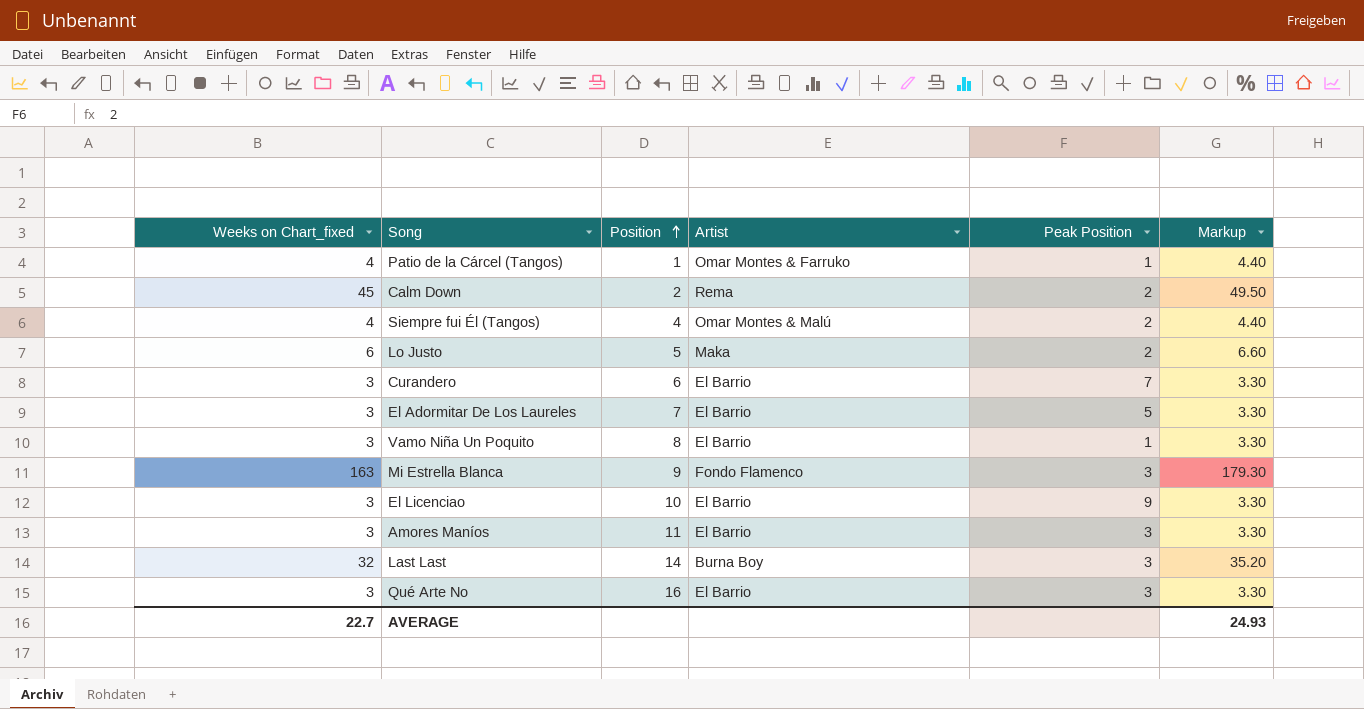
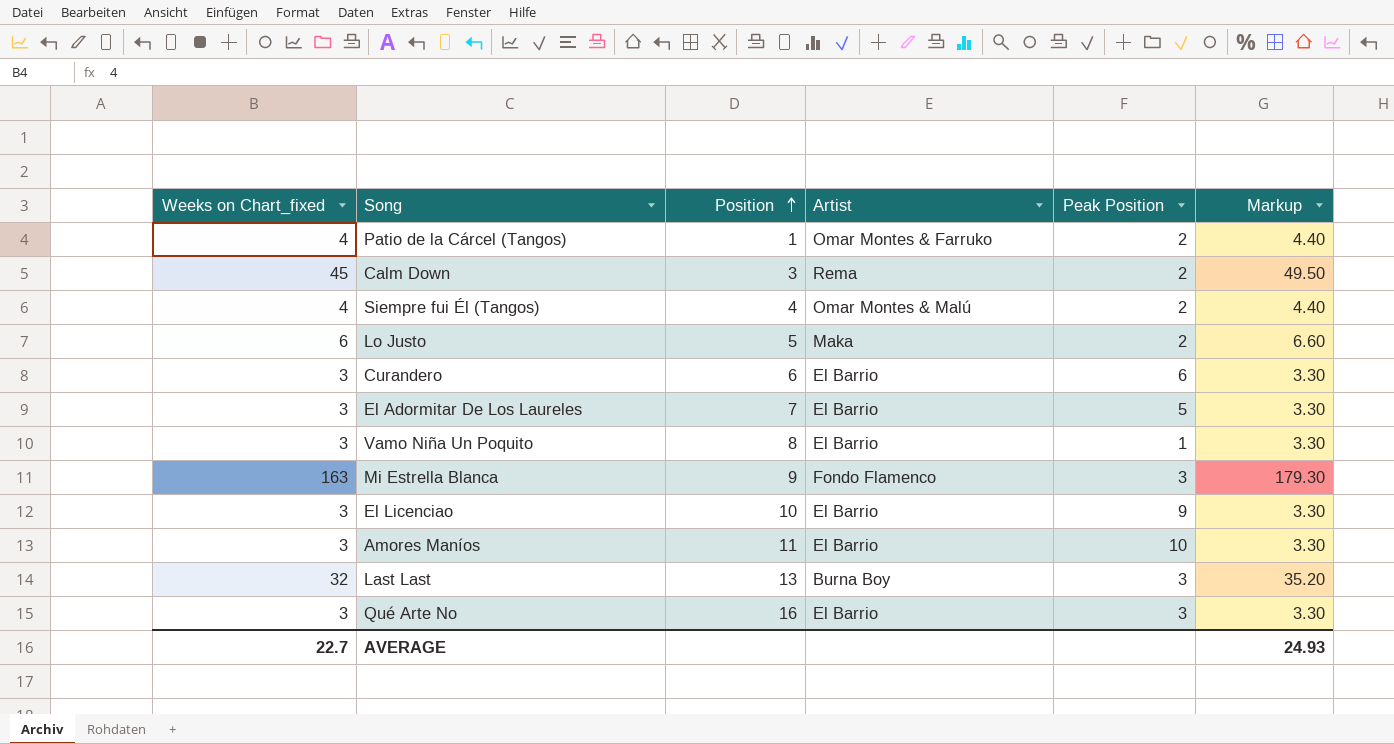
Patio de la Cárcel (Tangos) | Peak Position: 1 -> 2
Calm Down | Position: 2 -> 3
Curandero | Peak Position: 7 -> 6
Amores Maníos | Peak Position: 3 -> 10
Last Last | Position: 14 -> 13

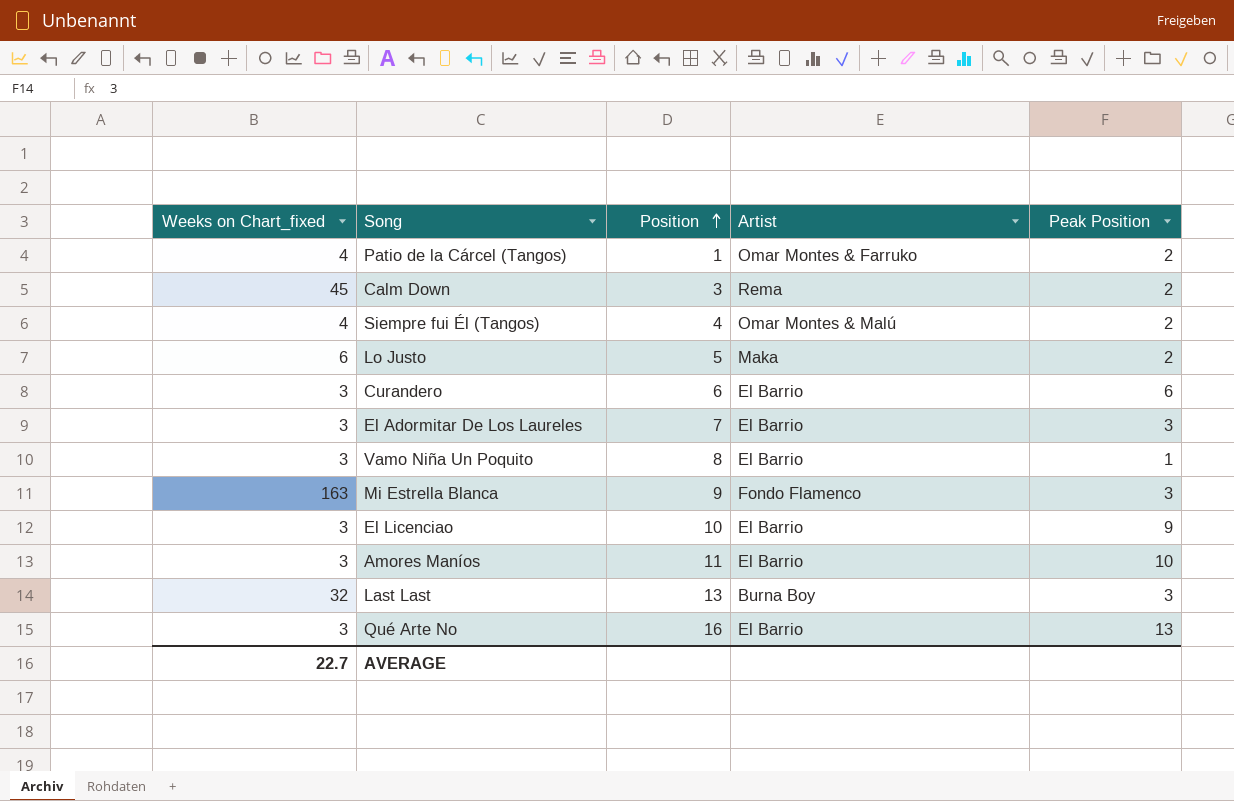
column Markup | formula: [Weeks on Chart_fixed] * 1.1 -> none
El Adormitar De Los Laureles | Peak Position: 5 -> 3
Qué Arte No | Peak Position: 3 -> 13

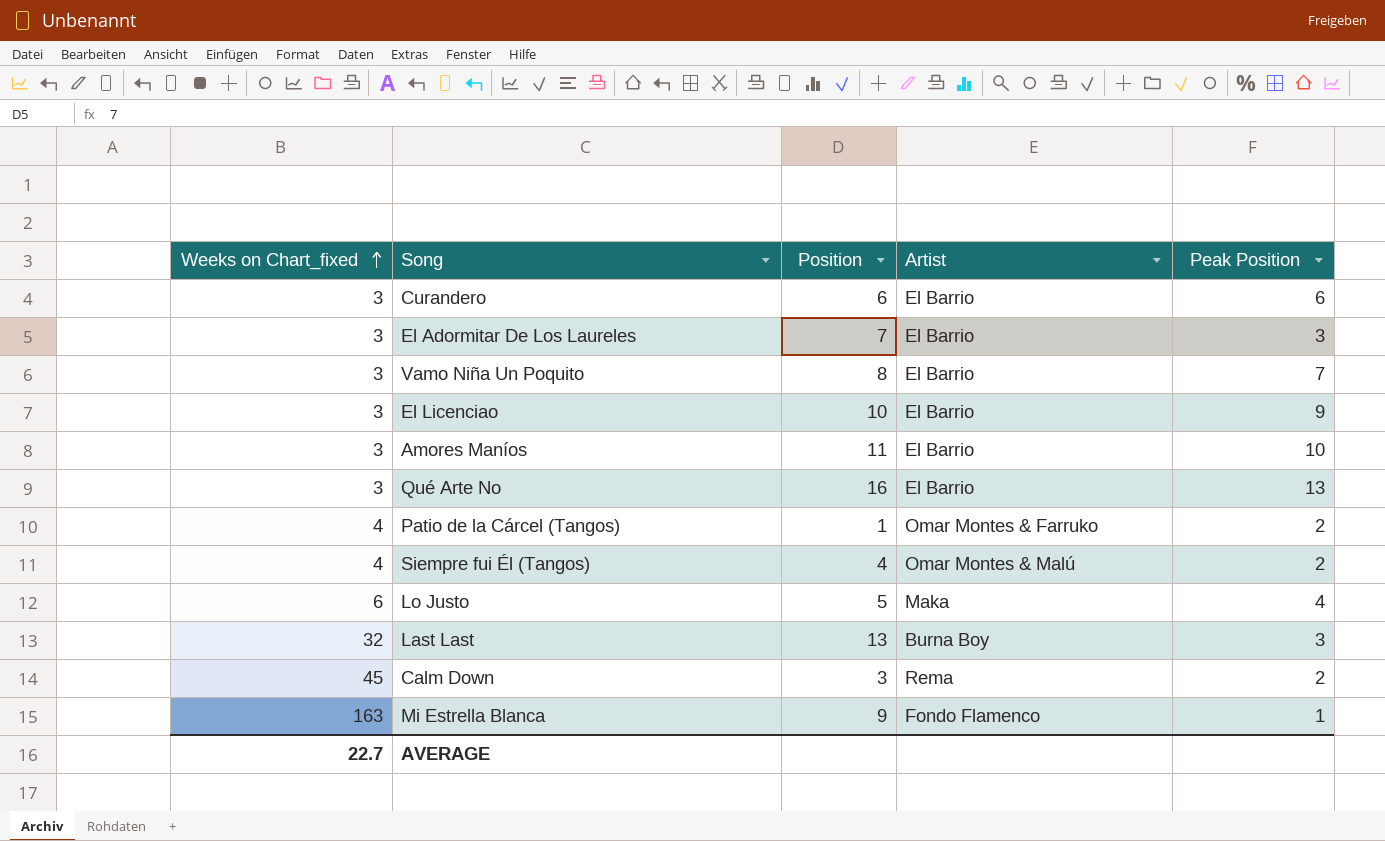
row order: Position ascending -> Weeks on Chart_fixed ascending
Vamo Niña Un Poquito | Peak Position: 1 -> 7
Lo Justo | Peak Position: 2 -> 4
Mi Estrella Blanca | Peak Position: 3 -> 1

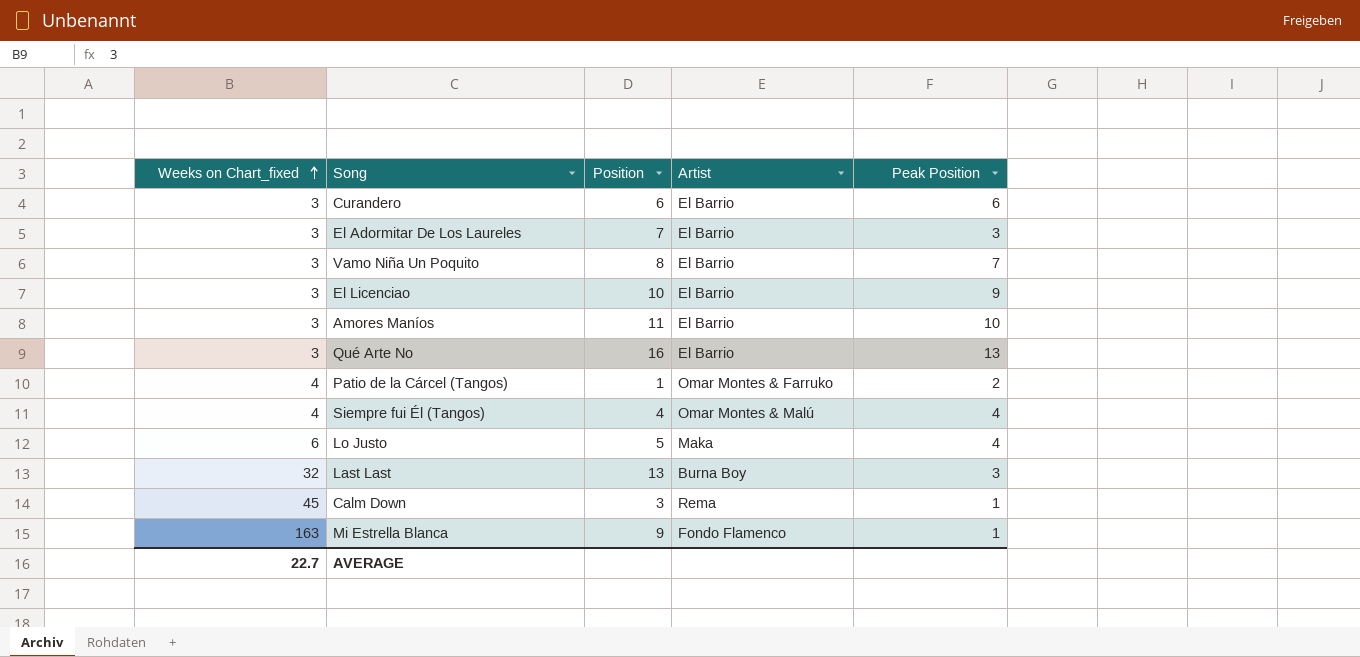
Siempre fui Él (Tangos) | Peak Position: 2 -> 4
Calm Down | Peak Position: 2 -> 1

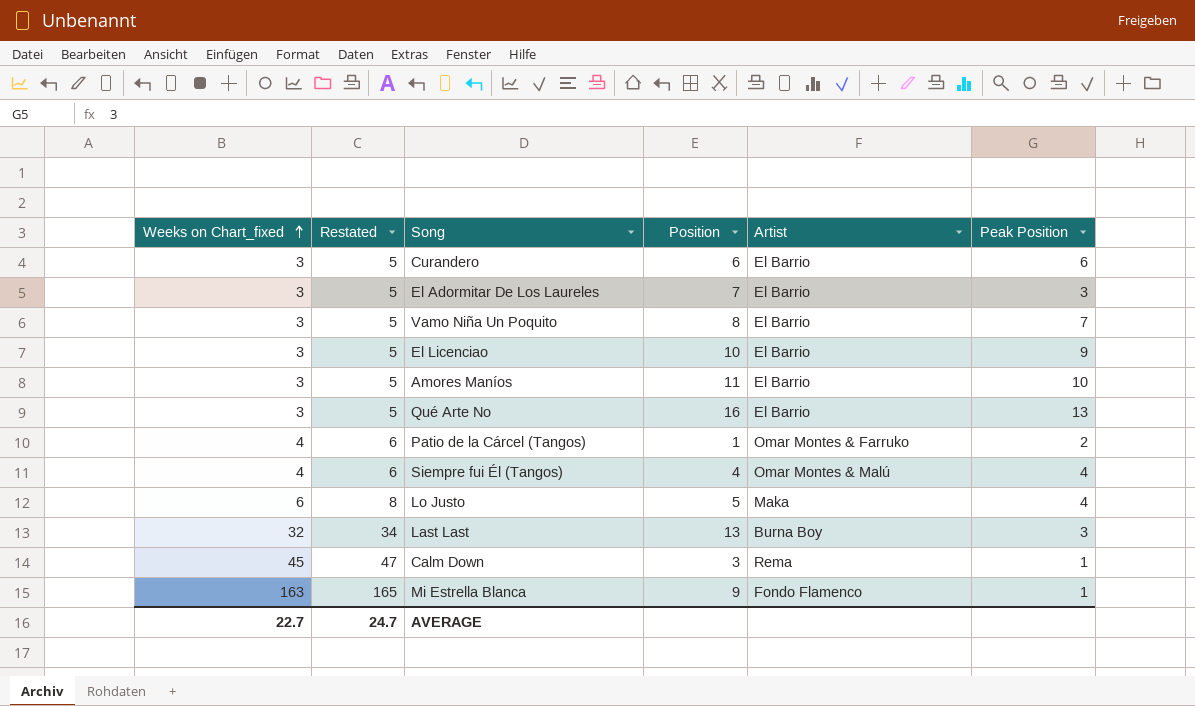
column Restated | formula: none -> [Weeks on Chart_fixed] + 2

